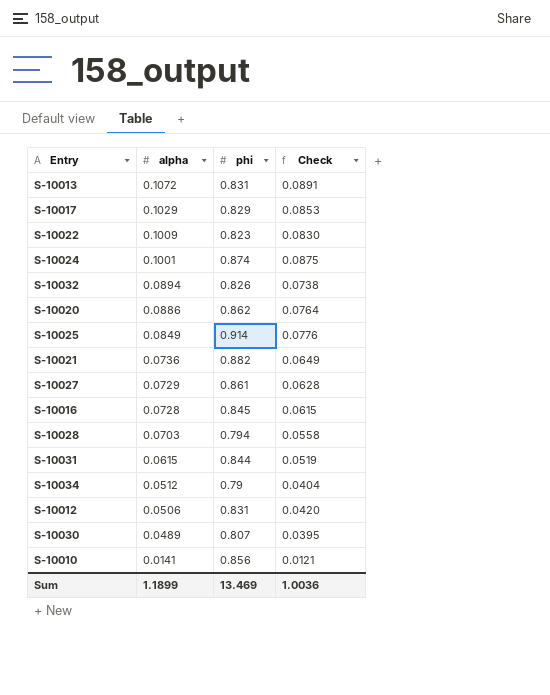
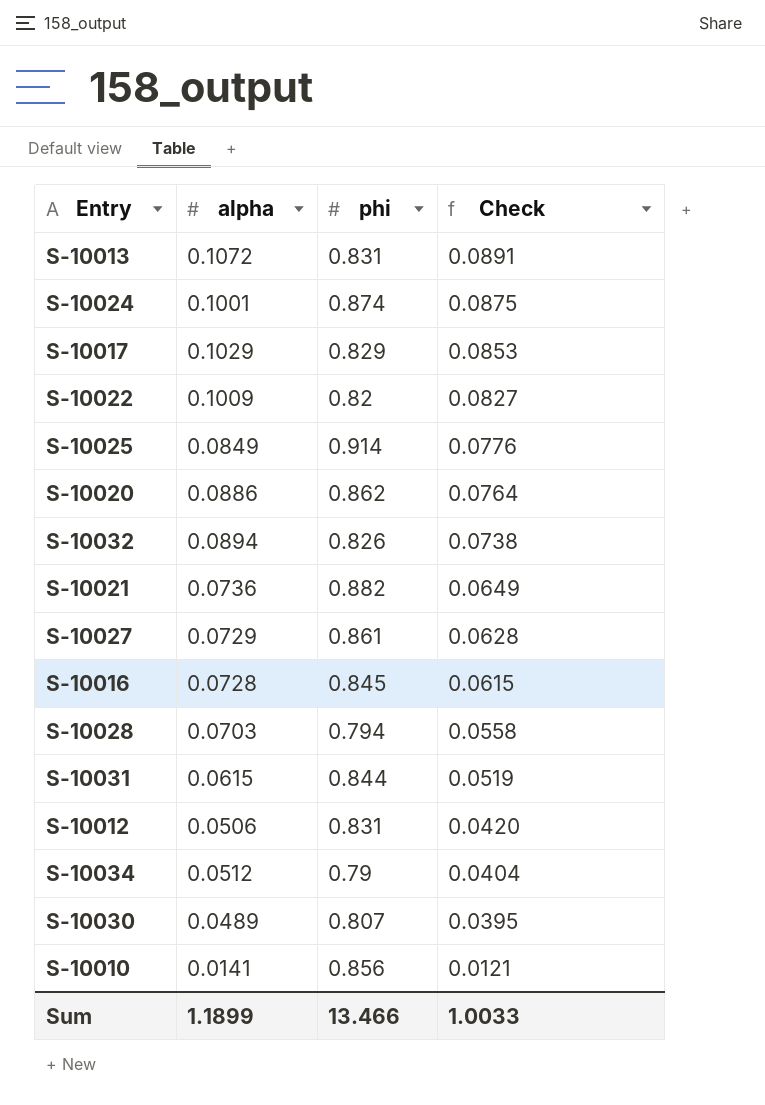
row order: alpha descending -> Check descending
S-10022 | phi: 0.823 -> 0.82
S-10022 | Check: 0.0830 -> 0.0827
Sum | phi: 13.469 -> 13.466
Sum | Check: 1.0036 -> 1.0033

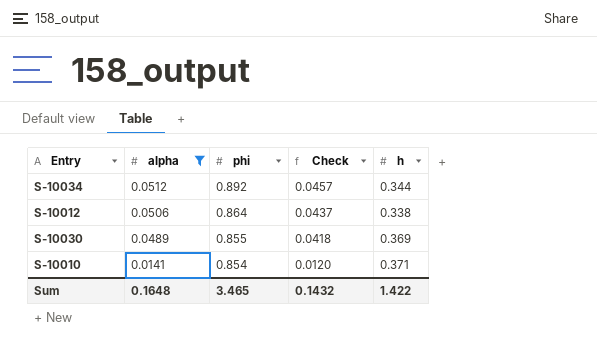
filter: none -> alpha <= 0.0512
row order: Check descending -> alpha descending
column h | position: none -> 5
S-10034 | phi: 0.79 -> 0.892
S-10034 | Check: 0.0404 -> 0.0457
S-10012 | phi: 0.831 -> 0.864
S-10012 | Check: 0.0420 -> 0.0437
S-10030 | phi: 0.807 -> 0.855
S-10030 | Check: 0.0395 -> 0.0418
S-10010 | phi: 0.856 -> 0.854
S-10010 | Check: 0.0121 -> 0.0120
Sum | alpha: 1.1899 -> 0.1648
Sum | phi: 13.466 -> 3.465
Sum | Check: 1.0033 -> 0.1432

